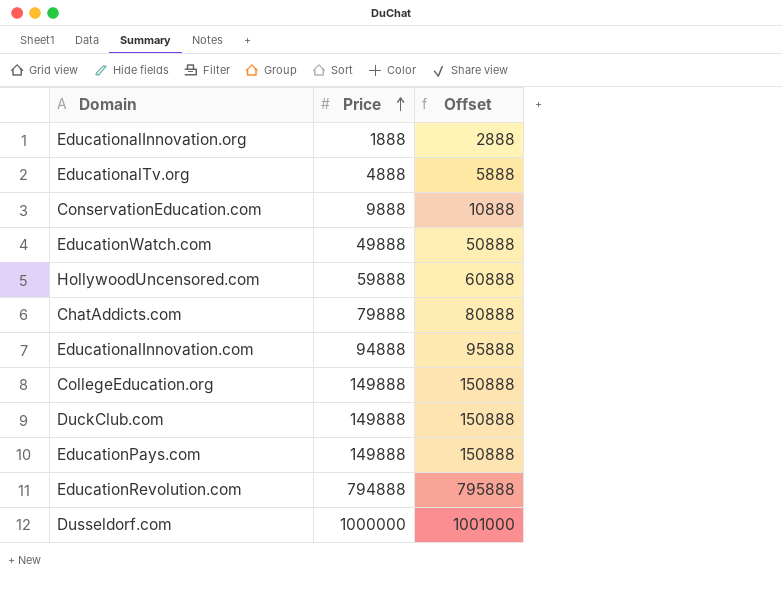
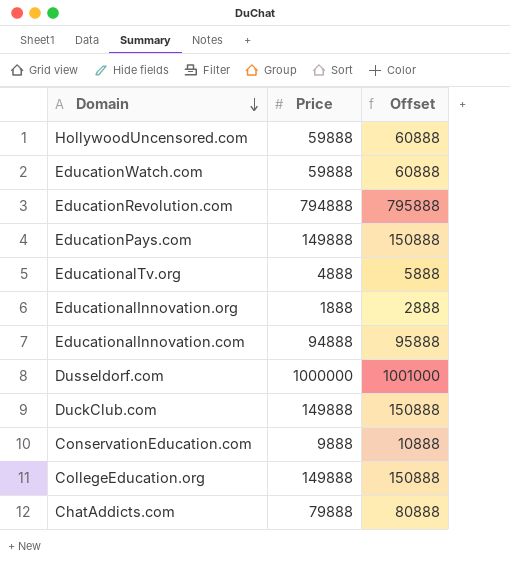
row order: Price ascending -> Domain descending
EducationWatch.com | Price: 49888 -> 59888
EducationWatch.com | Offset: 50888 -> 60888

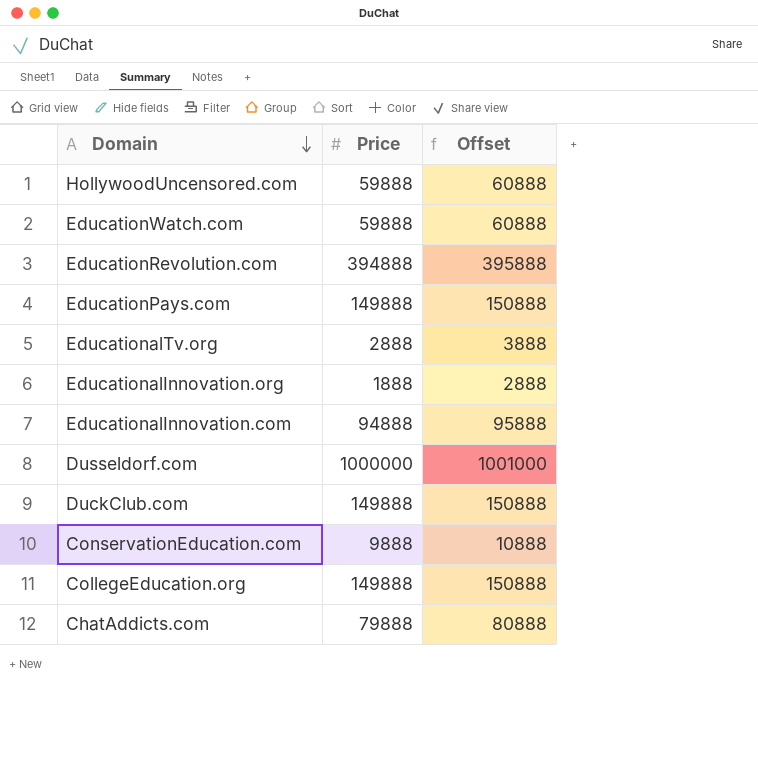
EducationRevolution.com | Price: 794888 -> 394888
EducationRevolution.com | Offset: 795888 -> 395888
EducationalTv.org | Price: 4888 -> 2888
EducationalTv.org | Offset: 5888 -> 3888

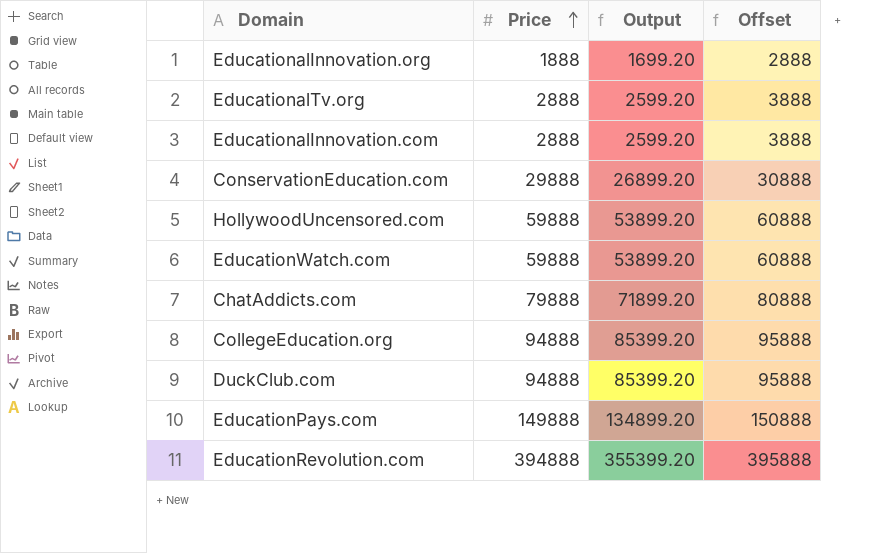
row order: Domain descending -> Price ascending
column Output | formula: none -> [Price] * 0.9
row Dusseldorf.com: 1000000 | 1001000 -> none
EducationalInnovation.com | Price: 94888 -> 2888
EducationalInnovation.com | Offset: 95888 -> 3888
ConservationEducation.com | Price: 9888 -> 29888
ConservationEducation.com | Offset: 10888 -> 30888
CollegeEducation.org | Price: 149888 -> 94888
CollegeEducation.org | Offset: 150888 -> 95888
DuckClub.com | Price: 149888 -> 94888
DuckClub.com | Offset: 150888 -> 95888

